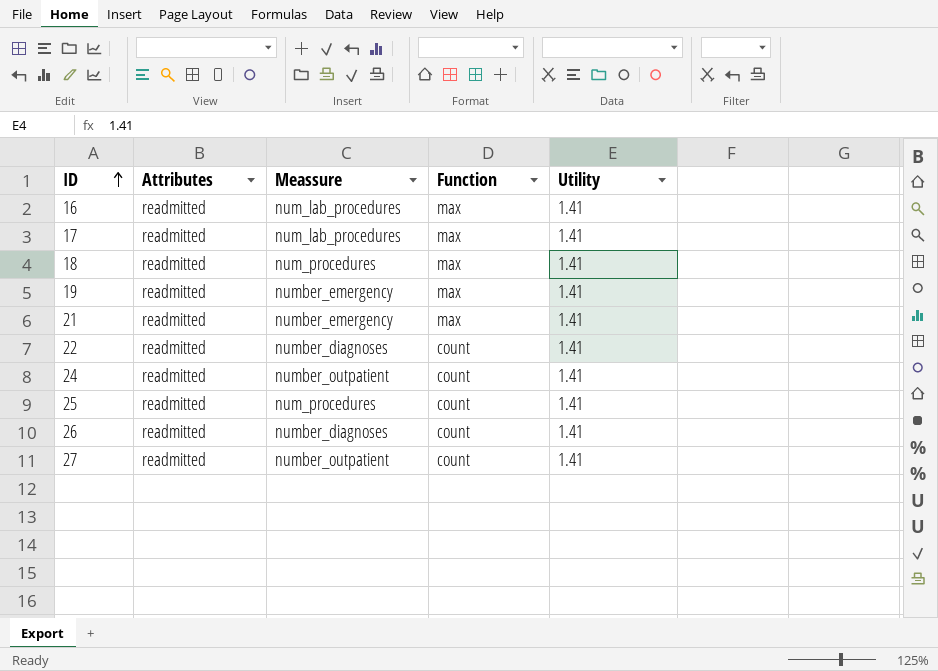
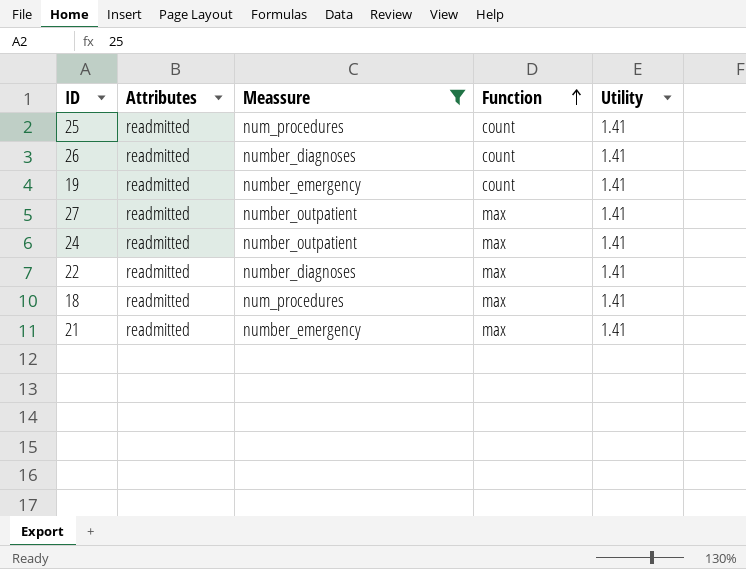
filter: none -> Meassure != num_lab_procedures
row order: ID ascending -> Function ascending
19 | Function: max -> count
27 | Function: count -> max
24 | Function: count -> max
22 | Function: count -> max

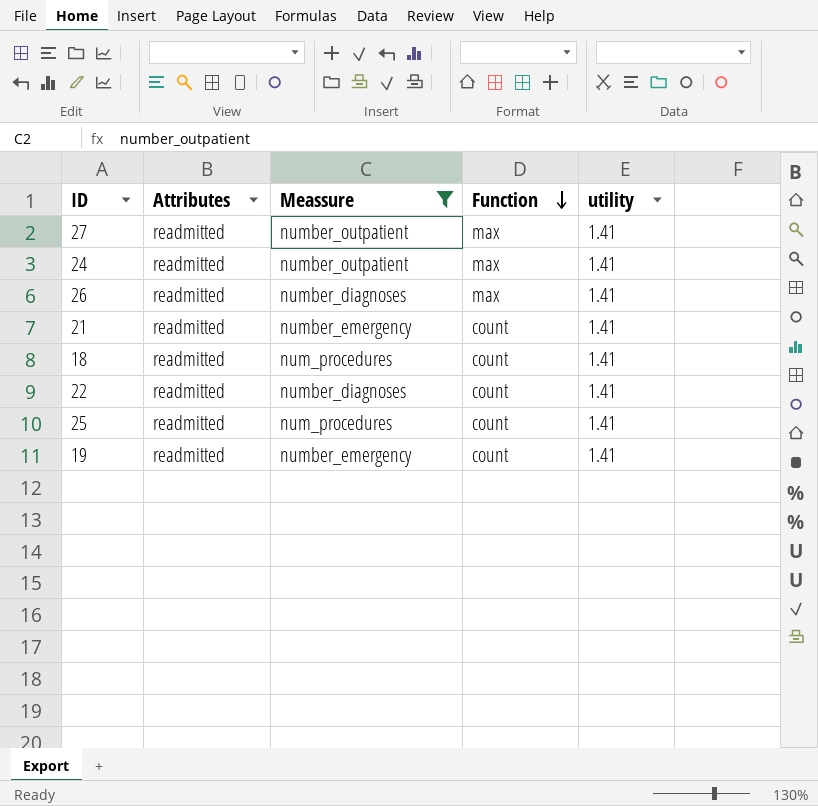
row order: Function ascending -> Function descending
column name: Utility -> utility
26 | Function: count -> max
21 | Function: max -> count
18 | Function: max -> count
22 | Function: max -> count

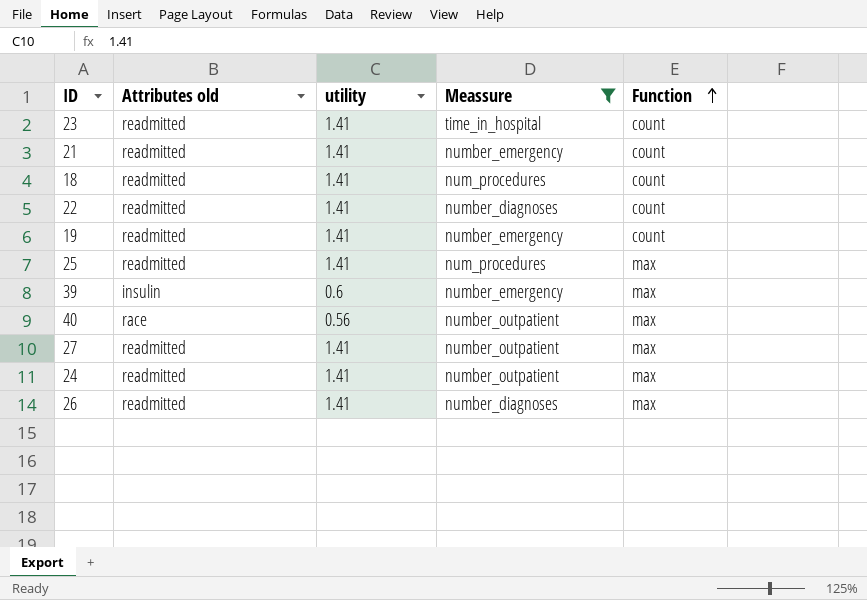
row order: Function descending -> Function ascending
column name: Attributes -> Attributes old
column utility | position: 5 -> 3
row 23: none -> readmitted | 1.41 | time_in_hospital | count
25 | Function: count -> max
row 39: none -> insulin | 0.6 | number_emergency | max
row 40: none -> race | 0.56 | number_outpatient | max

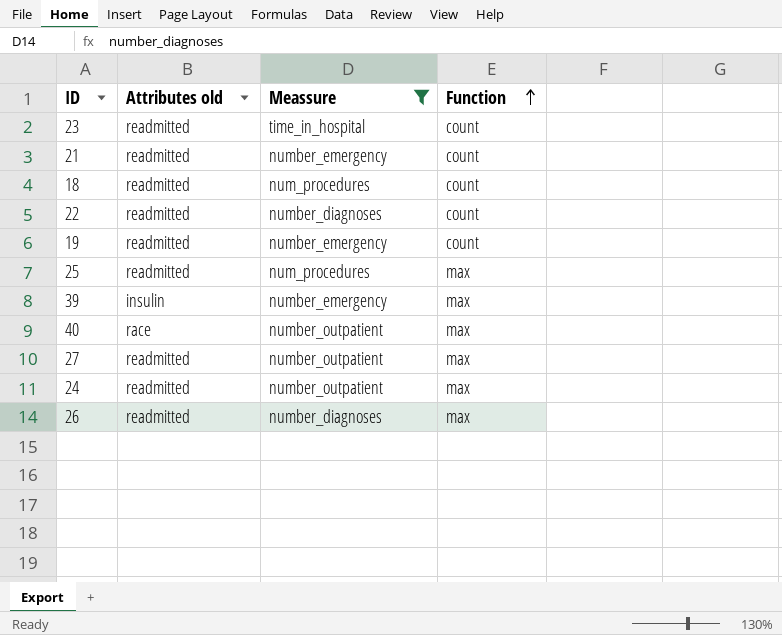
column utility | position: 3 -> none

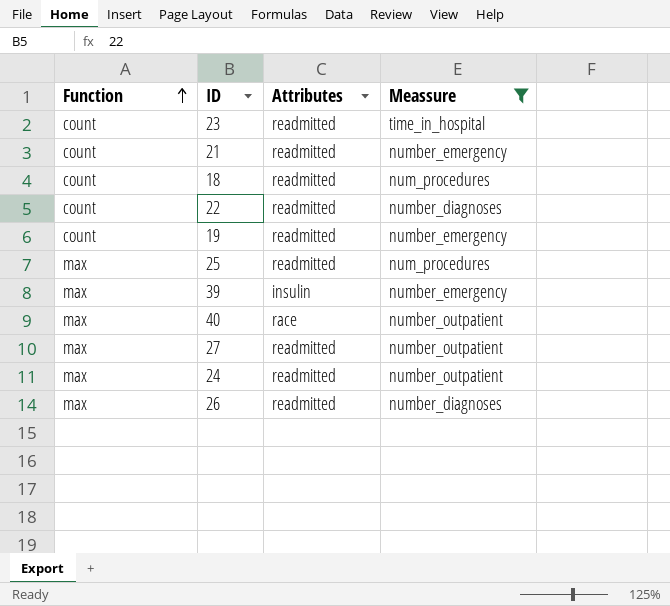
column Function | position: 4 -> 1
column name: Attributes old -> Attributes

